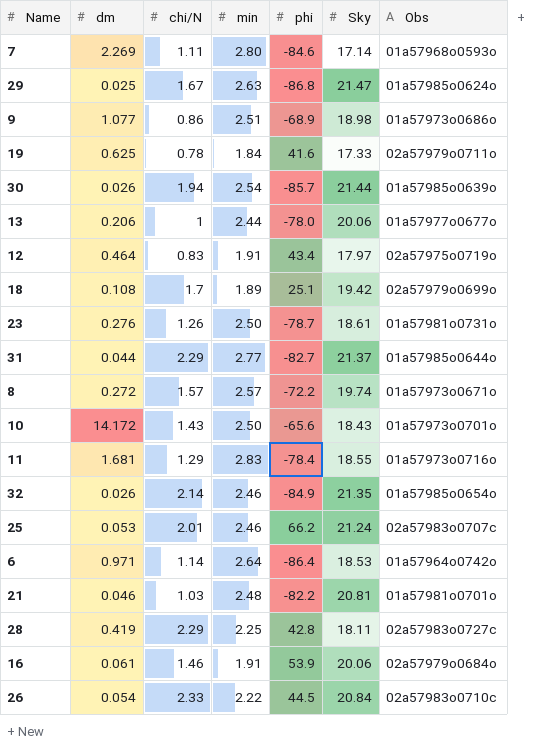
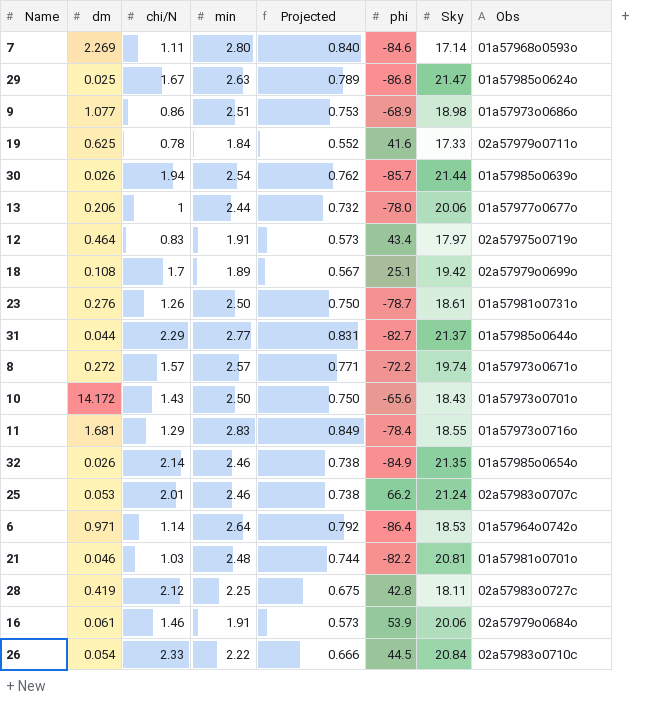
column Projected | formula: none -> [min] * 0.3
28 | chi/N: 2.29 -> 2.12

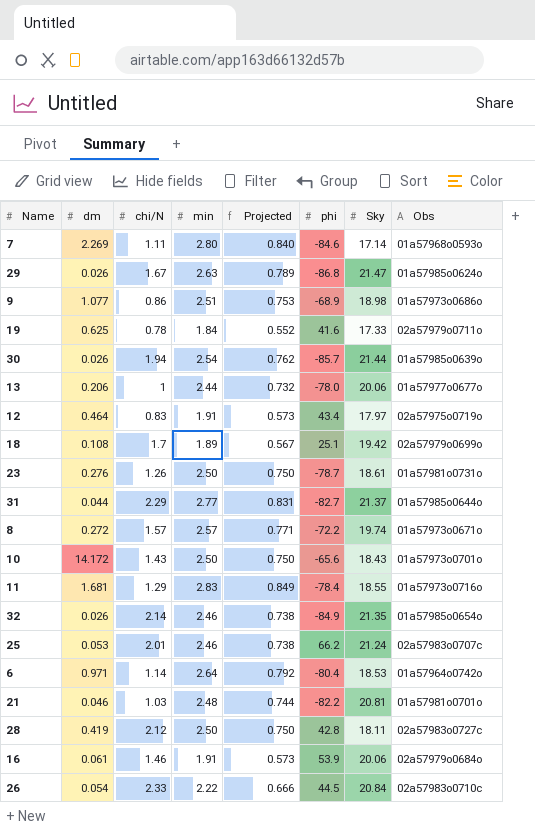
29 | dm: 0.025 -> 0.026
6 | phi: -86.4 -> -80.4
28 | min: 2.25 -> 2.50
28 | Projected: 0.675 -> 0.750

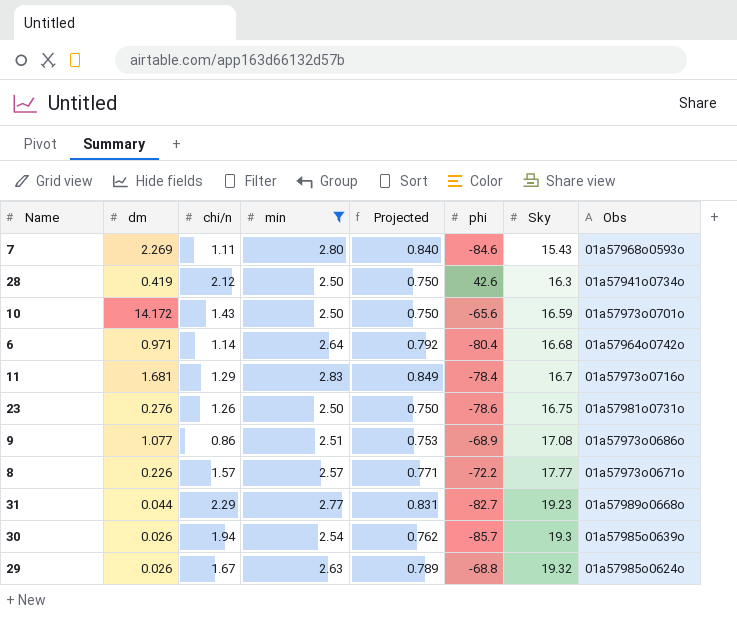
filter: none -> min >= 2.50
row order: none -> Sky ascending
column name: chi/N -> chi/n
7 | Sky: 17.14 -> 15.43
28 | phi: 42.8 -> 42.6
28 | Sky: 18.11 -> 16.3
28 | Obs: 02a57983o0727c -> 01a57941o0734o
10 | Sky: 18.43 -> 16.59
6 | Sky: 18.53 -> 16.68
11 | Sky: 18.55 -> 16.7
23 | phi: -78.7 -> -78.6
23 | Sky: 18.61 -> 16.75
9 | Sky: 18.98 -> 17.08
8 | dm: 0.272 -> 0.226
8 | Sky: 19.74 -> 17.77
31 | Sky: 21.37 -> 19.23
31 | Obs: 01a57985o0644o -> 01a57989o0668o
30 | Sky: 21.44 -> 19.3
29 | phi: -86.8 -> -68.8
29 | Sky: 21.47 -> 19.32

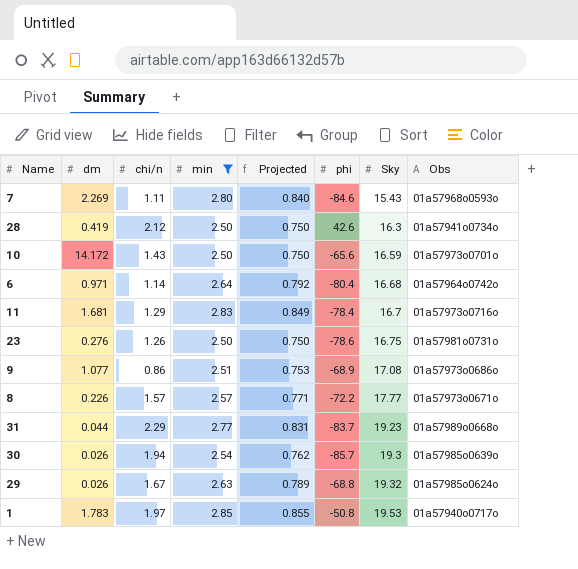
31 | phi: -82.7 -> -83.7
row 1: none -> 1.783 | 1.97 | 2.85 | 0.855 | -50.8 | 19.53 | 01a57940o0717o

